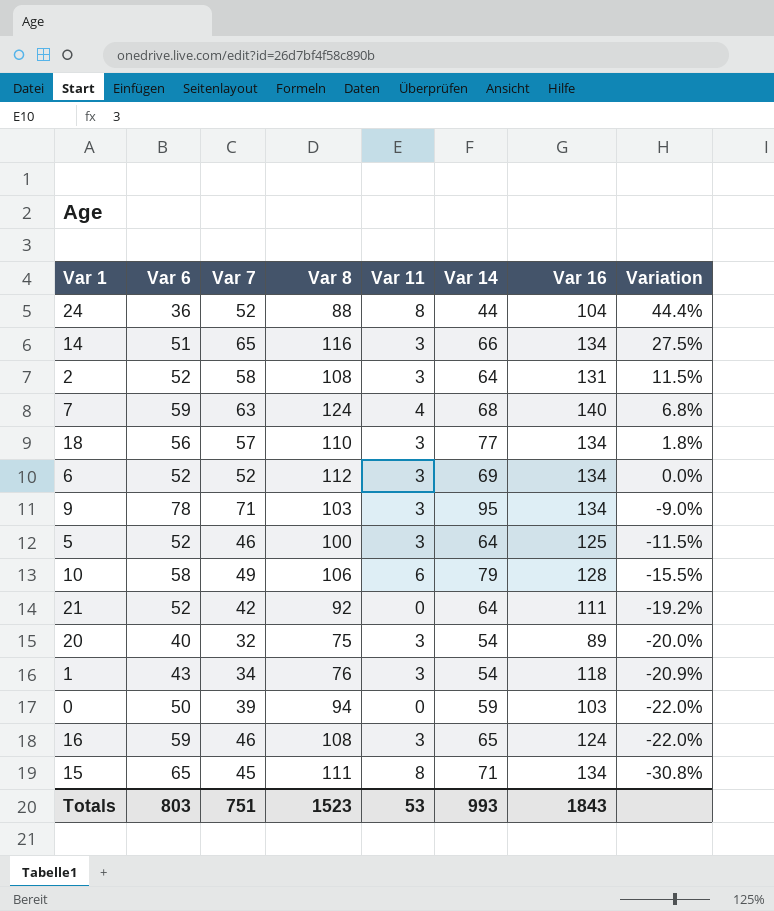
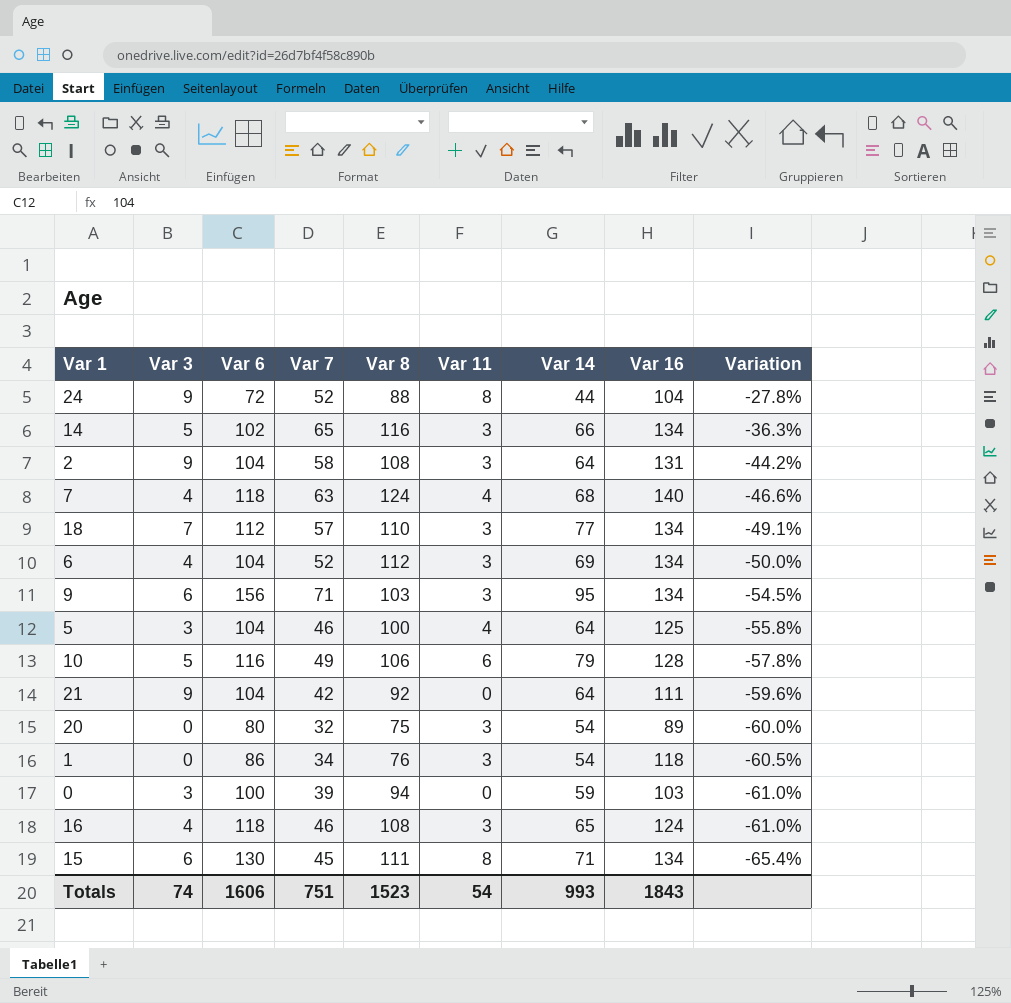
column Var 3 | position: none -> 2
24 | Var 6: 36 -> 72
24 | Variation: 44.4% -> -27.8%
14 | Var 6: 51 -> 102
14 | Variation: 27.5% -> -36.3%
2 | Var 6: 52 -> 104
2 | Variation: 11.5% -> -44.2%
7 | Var 6: 59 -> 118
7 | Variation: 6.8% -> -46.6%
18 | Var 6: 56 -> 112
18 | Variation: 1.8% -> -49.1%
6 | Var 6: 52 -> 104
6 | Variation: 0.0% -> -50.0%
9 | Var 6: 78 -> 156
9 | Variation: -9.0% -> -54.5%
5 | Var 6: 52 -> 104
5 | Var 11: 3 -> 4
5 | Variation: -11.5% -> -55.8%
10 | Var 6: 58 -> 116
10 | Variation: -15.5% -> -57.8%
21 | Var 6: 52 -> 104
21 | Variation: -19.2% -> -59.6%
20 | Var 6: 40 -> 80
20 | Variation: -20.0% -> -60.0%
1 | Var 6: 43 -> 86
1 | Variation: -20.9% -> -60.5%
0 | Var 6: 50 -> 100
0 | Variation: -22.0% -> -61.0%
16 | Var 6: 59 -> 118
16 | Variation: -22.0% -> -61.0%
15 | Var 6: 65 -> 130
15 | Variation: -30.8% -> -65.4%
Totals | Var 6: 803 -> 1606
Totals | Var 11: 53 -> 54

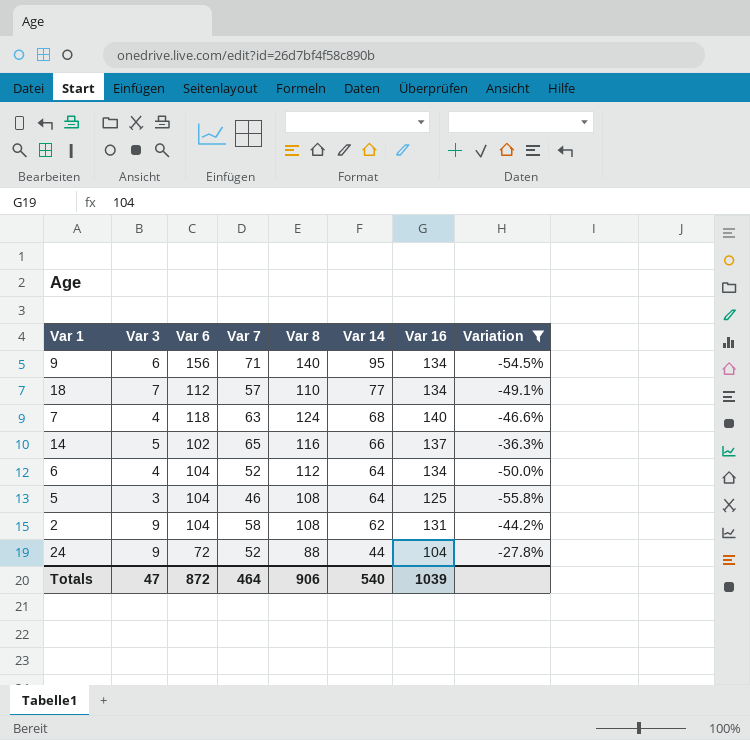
filter: none -> Variation >= -55.8%
row order: Variation descending -> Var 14 descending
column Var 11 | position: 6 -> none
9 | Var 8: 103 -> 140
14 | Var 16: 134 -> 137
6 | Var 14: 69 -> 64
5 | Var 8: 100 -> 108
2 | Var 14: 64 -> 62
Totals | Var 3: 74 -> 47
Totals | Var 6: 1606 -> 872
Totals | Var 7: 751 -> 464
Totals | Var 8: 1523 -> 906
Totals | Var 14: 993 -> 540
Totals | Var 16: 1843 -> 1039

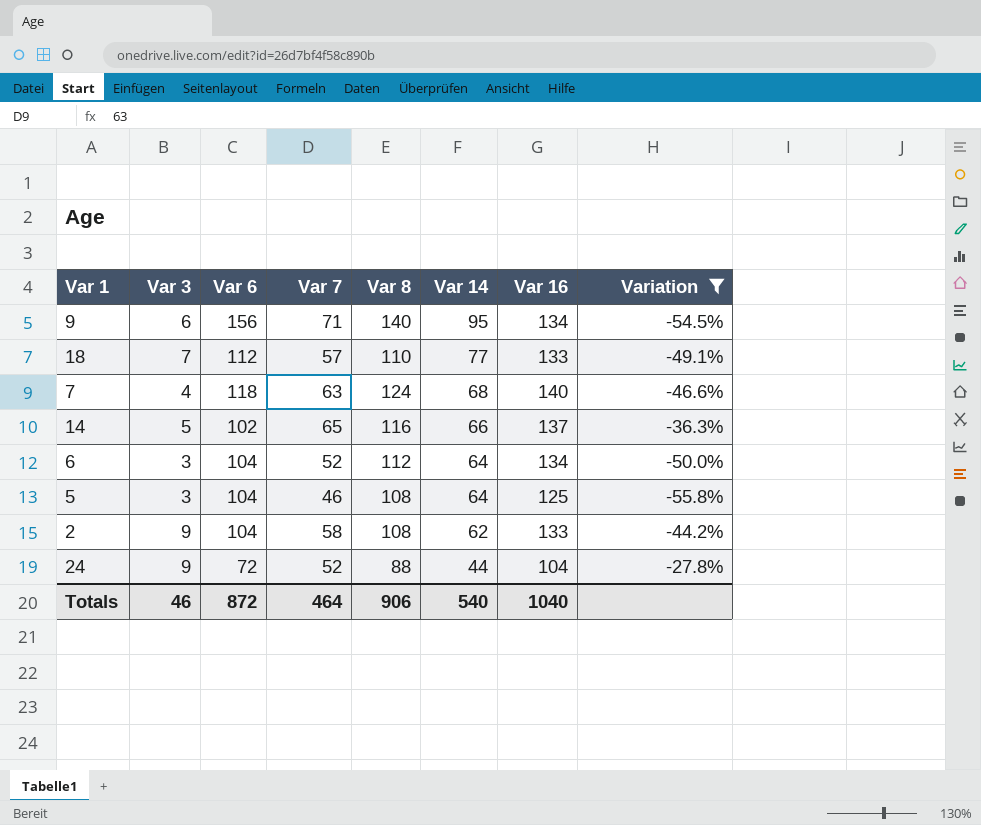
18 | Var 16: 134 -> 133
6 | Var 3: 4 -> 3
2 | Var 16: 131 -> 133
Totals | Var 3: 47 -> 46
Totals | Var 16: 1039 -> 1040

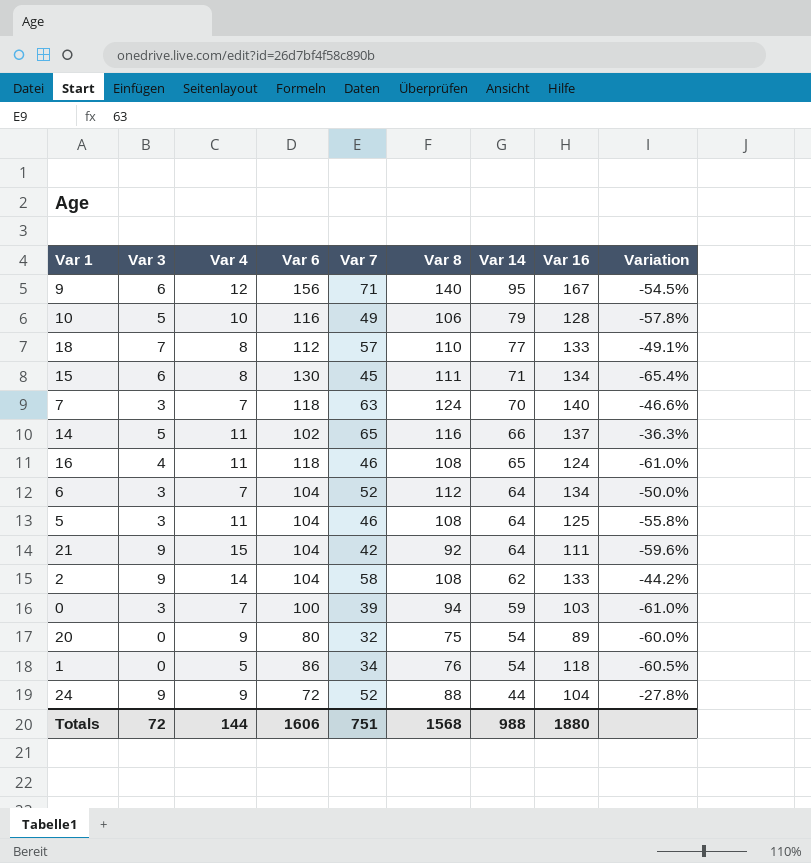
filter: Variation >= -55.8% -> none
column Var 4 | position: none -> 3
9 | Var 16: 134 -> 167
7 | Var 3: 4 -> 3
7 | Var 14: 68 -> 70
Totals | Var 3: 46 -> 72
Totals | Var 6: 872 -> 1606
Totals | Var 7: 464 -> 751
Totals | Var 8: 906 -> 1568
Totals | Var 14: 540 -> 988
Totals | Var 16: 1040 -> 1880

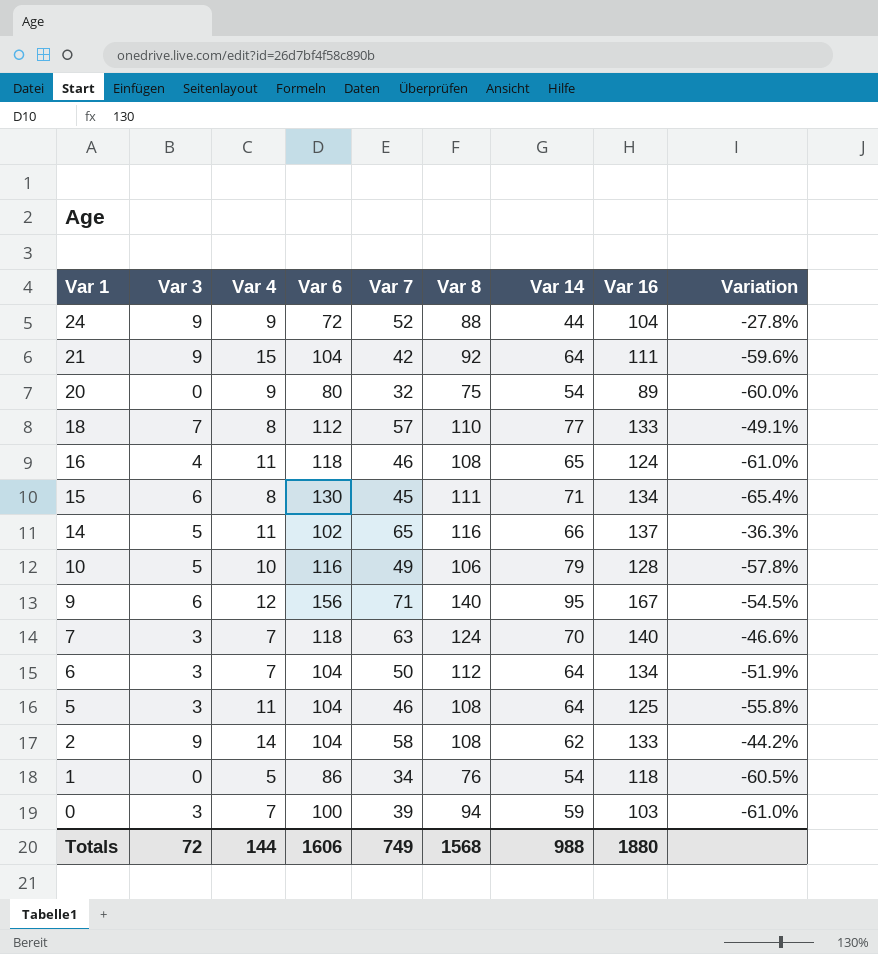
row order: Var 14 descending -> Var 1 descending
6 | Var 7: 52 -> 50
6 | Variation: -50.0% -> -51.9%
Totals | Var 7: 751 -> 749

